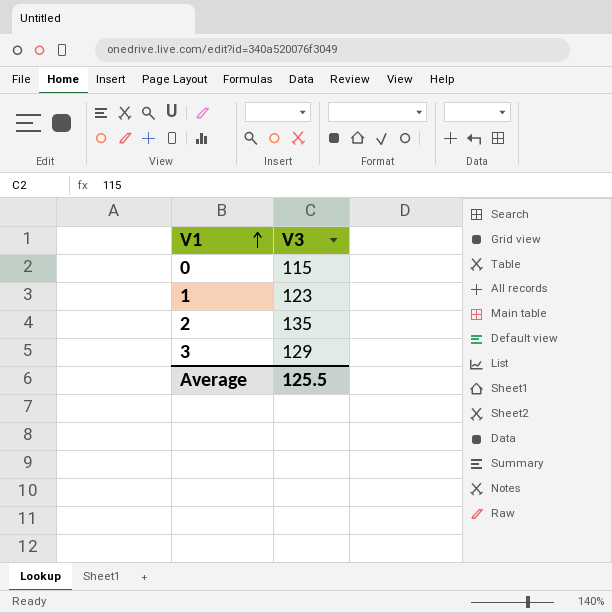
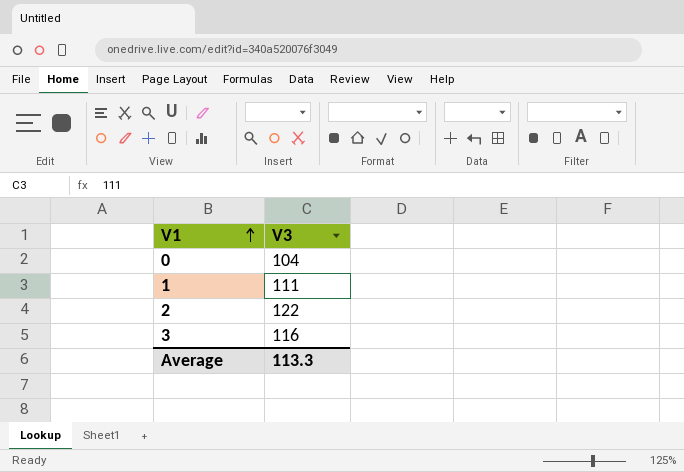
0 | V3: 115 -> 104
1 | V3: 123 -> 111
2 | V3: 135 -> 122
3 | V3: 129 -> 116
Average | V3: 125.5 -> 113.3

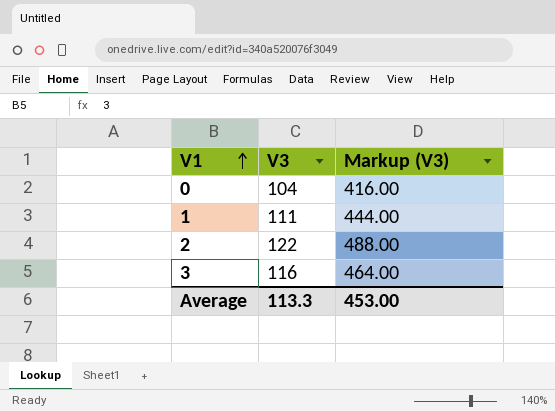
column Markup (V3) | formula: none -> [V3] * 4

